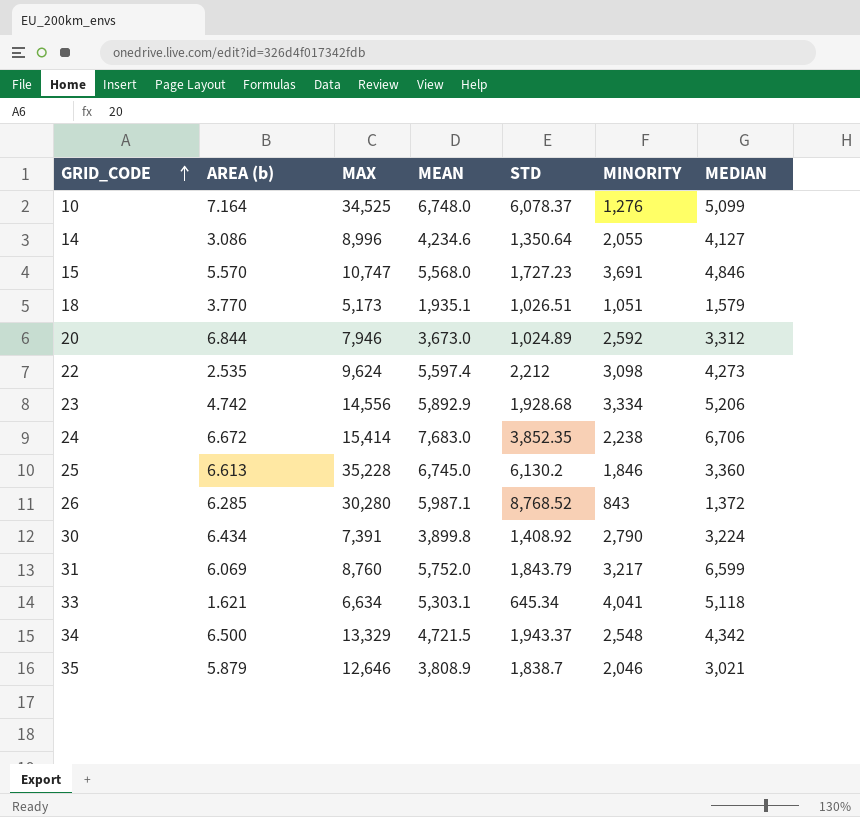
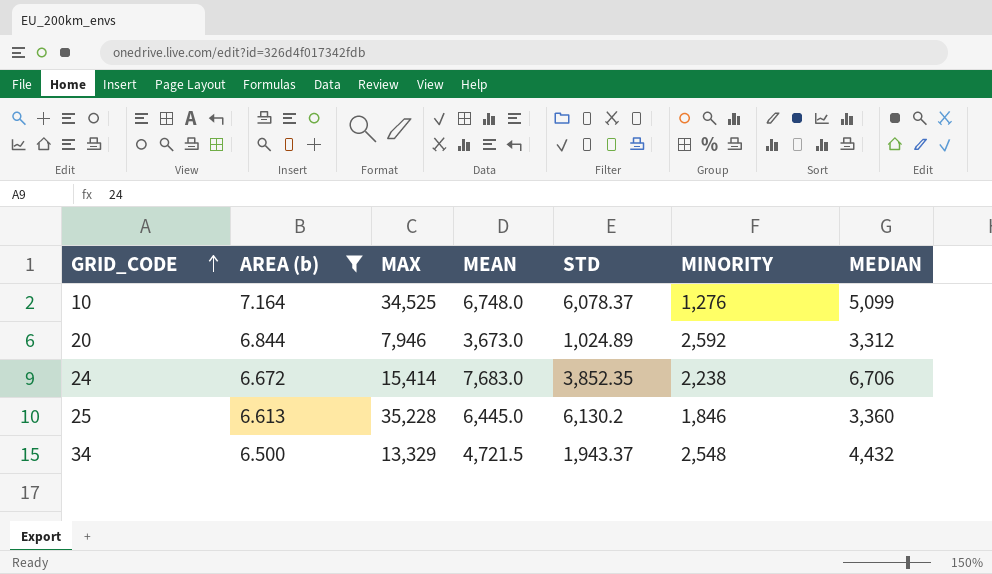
filter: none -> AREA (b) >= 6.500
25 | MEAN: 6,745.0 -> 6,445.0
34 | MEDIAN: 4,342 -> 4,432

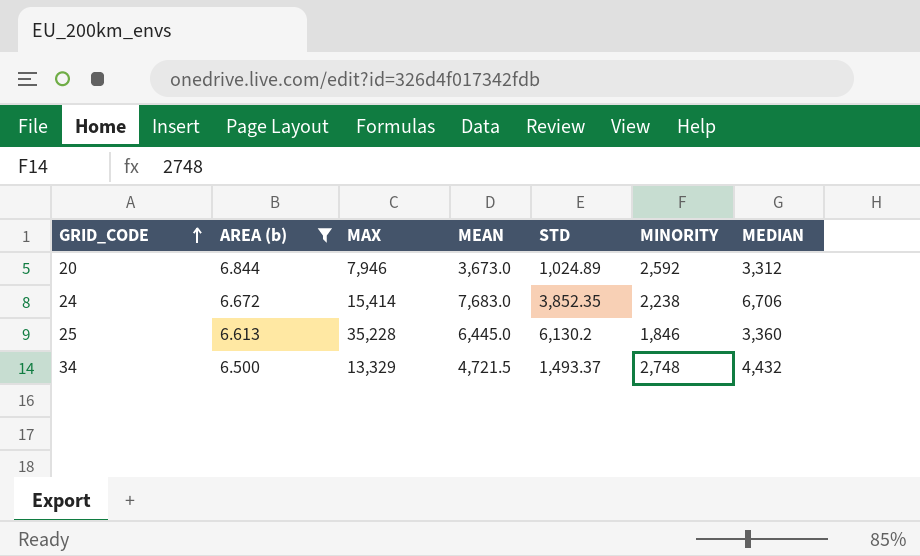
row 10: 7.164 | 34,525 | 6,748.0 | 6,078.37 | 1,276 | 5,099 -> none
34 | STD: 1,943.37 -> 1,493.37
34 | MINORITY: 2,548 -> 2,748

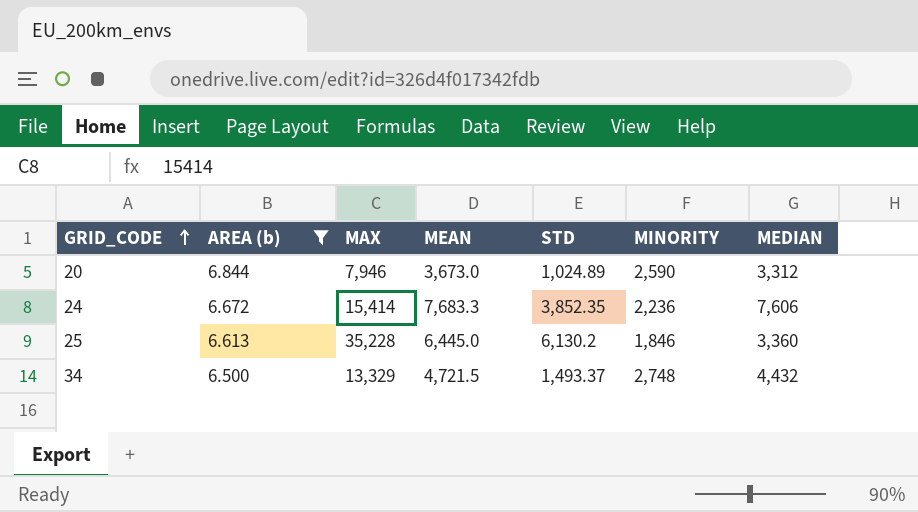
20 | MINORITY: 2,592 -> 2,590
24 | MEAN: 7,683.0 -> 7,683.3
24 | MINORITY: 2,238 -> 2,236
24 | MEDIAN: 6,706 -> 7,606

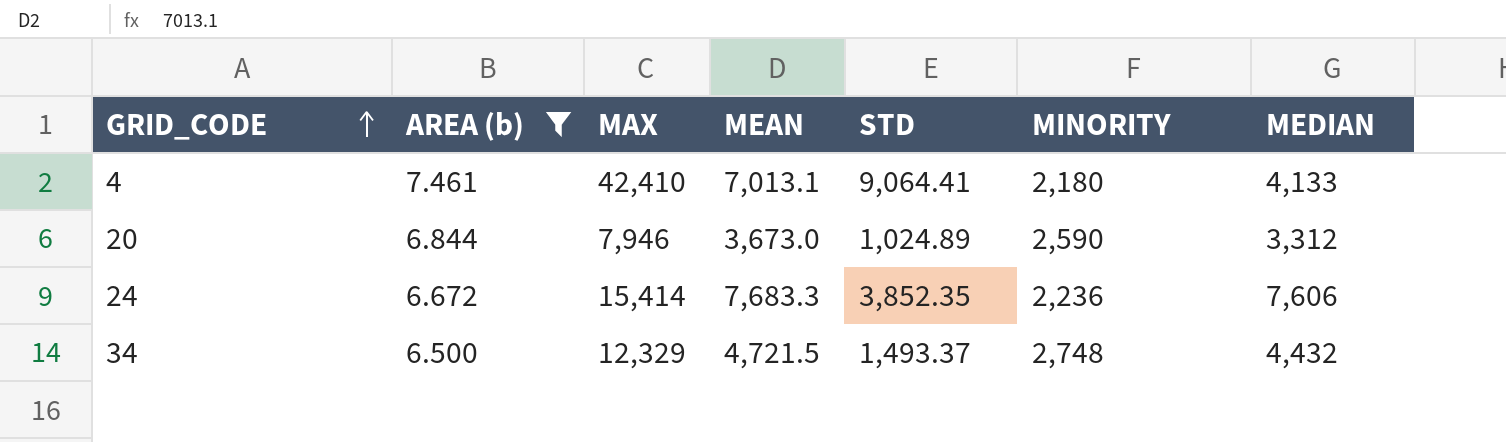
row 25: 6.613 | 35,228 | 6,445.0 | 6,130.2 | 1,846 | 3,360 -> none
row 4: none -> 7.461 | 42,410 | 7,013.1 | 9,064.41 | 2,180 | 4,133
34 | MAX: 13,329 -> 12,329

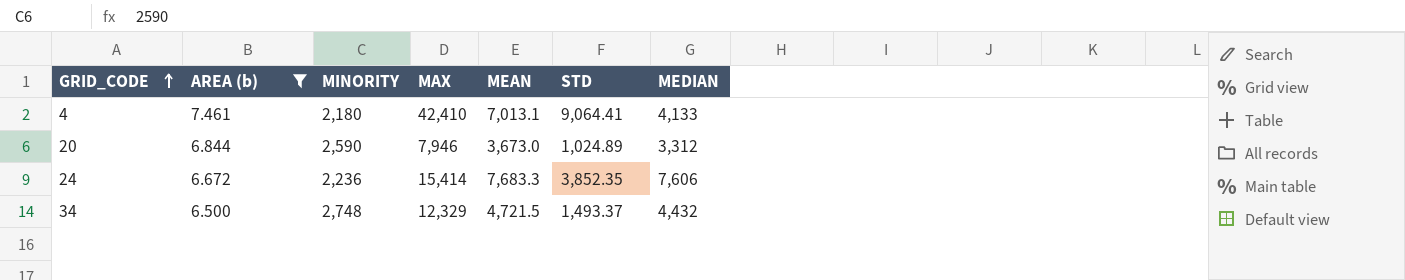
column MINORITY | position: 6 -> 3

